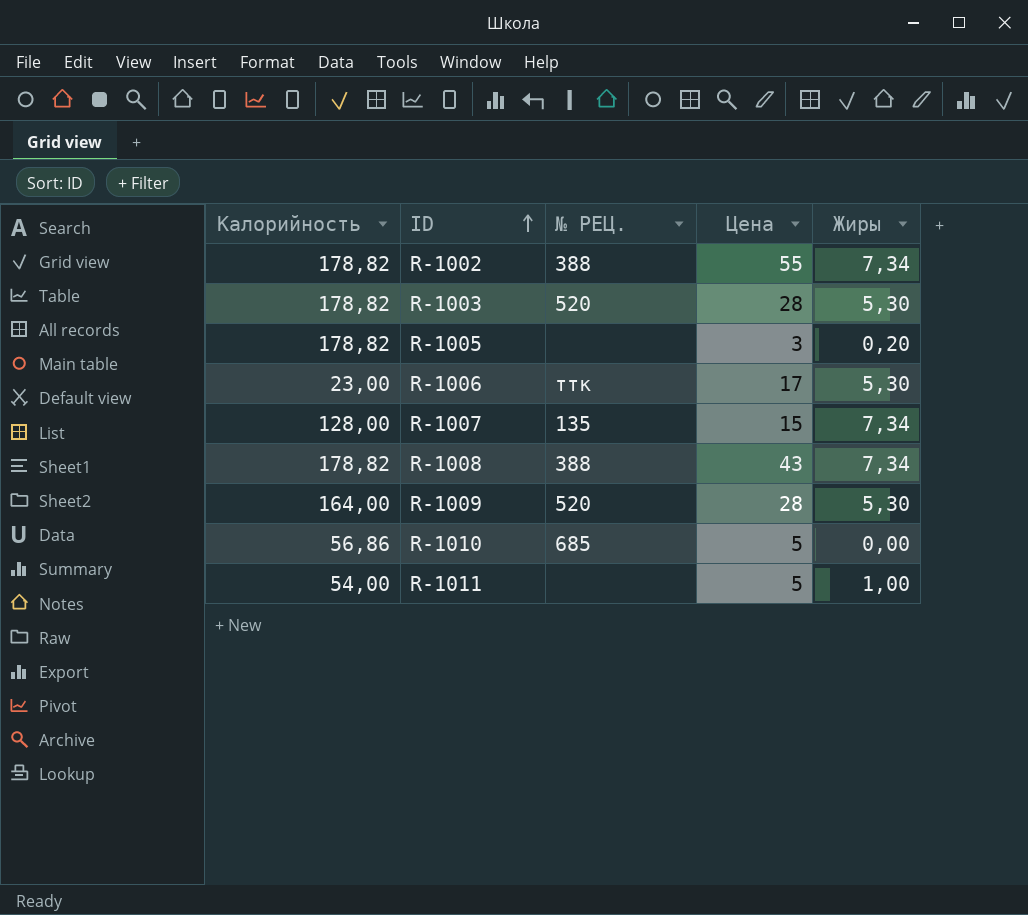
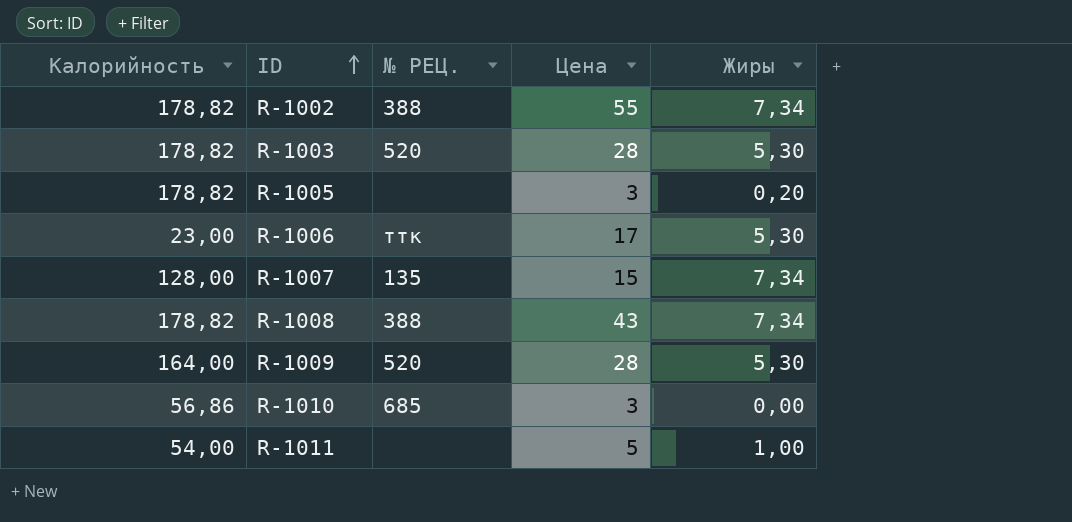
R-1010 | Цена: 5 -> 3

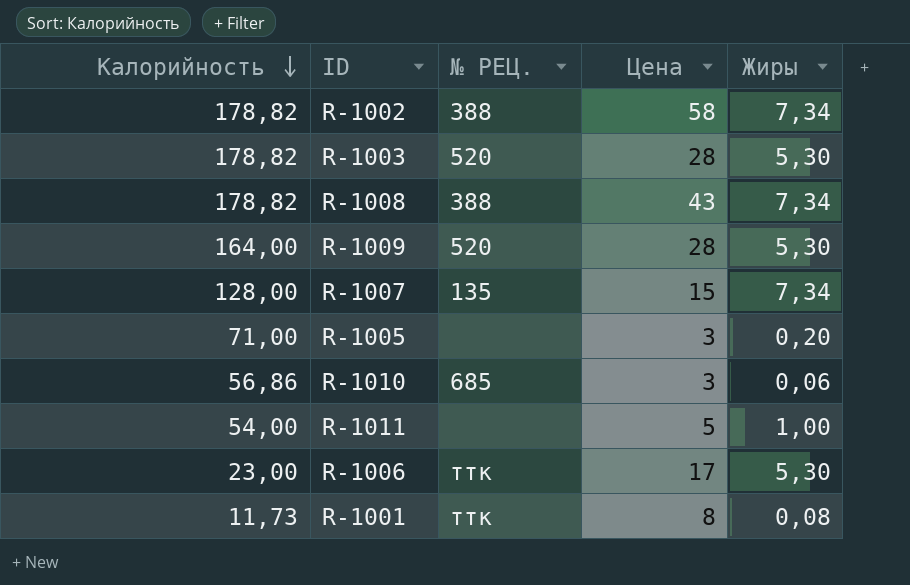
row order: ID ascending -> Калорийность descending
R-1002 | Цена: 55 -> 58
R-1005 | Калорийность: 178,82 -> 71,00
R-1010 | Жиры: 0,00 -> 0,06
row R-1001: none -> 11,73 | ттк | 8 | 0,08

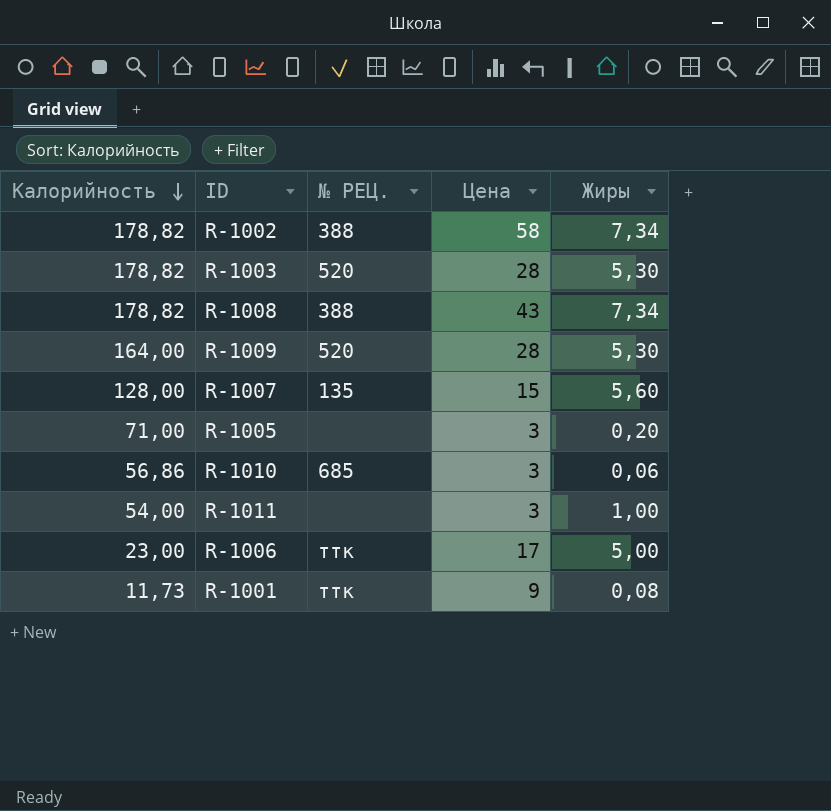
R-1007 | Жиры: 7,34 -> 5,60
R-1011 | Цена: 5 -> 3
R-1006 | Жиры: 5,30 -> 5,00
R-1001 | Цена: 8 -> 9

